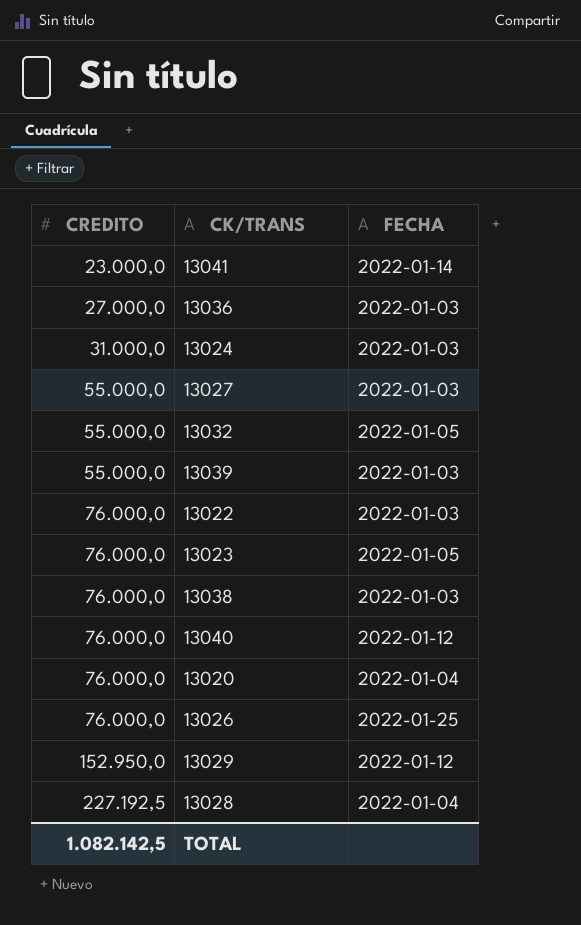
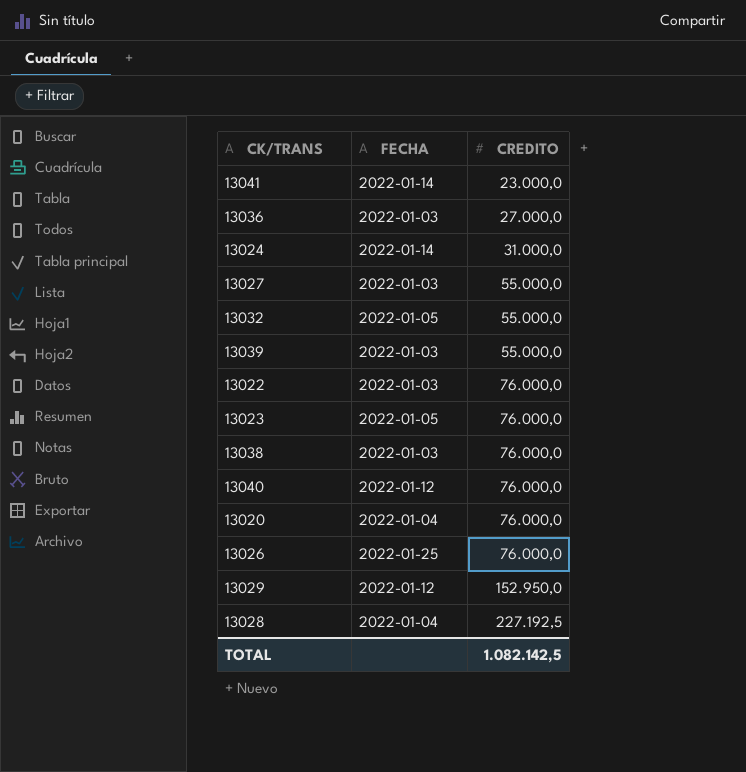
column CREDITO | position: 1 -> 3
13024 | FECHA: 2022-01-03 -> 2022-01-14

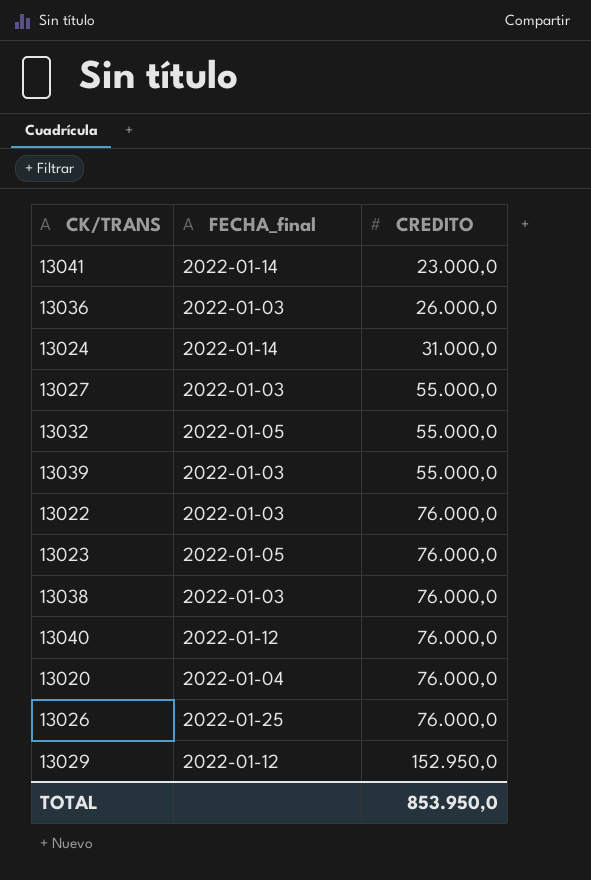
column name: FECHA -> FECHA_final
row 13028: 2022-01-04 | 227.192,5 -> none
13036 | CREDITO: 27.000,0 -> 26.000,0
TOTAL | CREDITO: 1.082.142,5 -> 853.950,0

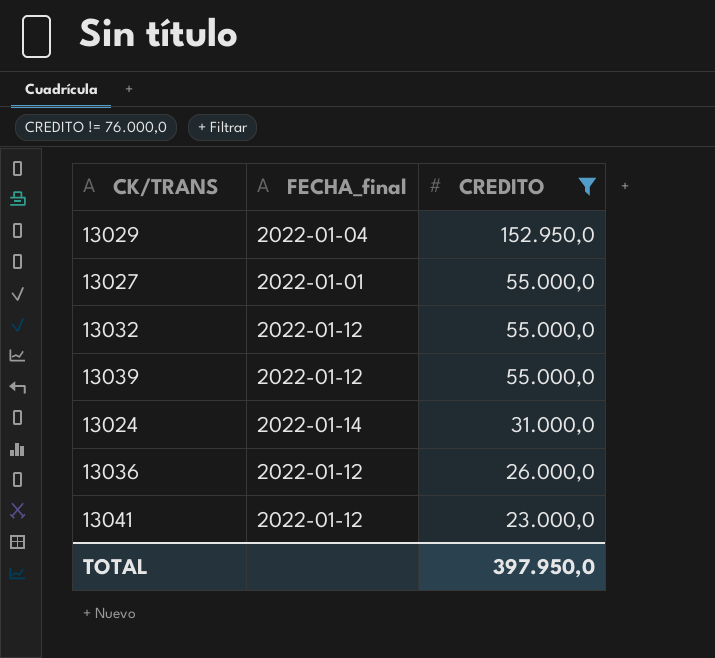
filter: none -> CREDITO != 76.000,0
row order: CREDITO ascending -> CREDITO descending
13029 | FECHA_final: 2022-01-12 -> 2022-01-04
13027 | FECHA_final: 2022-01-03 -> 2022-01-01
13032 | FECHA_final: 2022-01-05 -> 2022-01-12
13039 | FECHA_final: 2022-01-03 -> 2022-01-12
13036 | FECHA_final: 2022-01-03 -> 2022-01-12
13041 | FECHA_final: 2022-01-14 -> 2022-01-12
TOTAL | CREDITO: 853.950,0 -> 397.950,0

